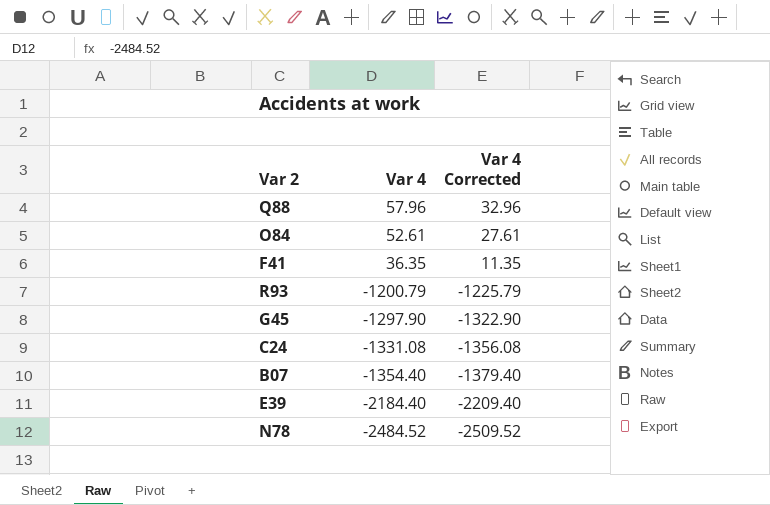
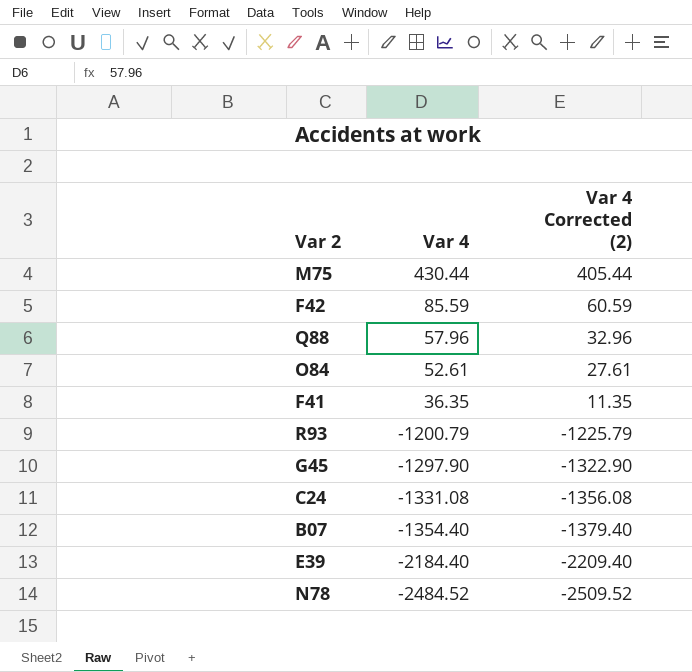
column name: Var 4 Corrected -> Var 4 Corrected (2)
row M75: none -> 430.44 | 405.44
row F42: none -> 85.59 | 60.59

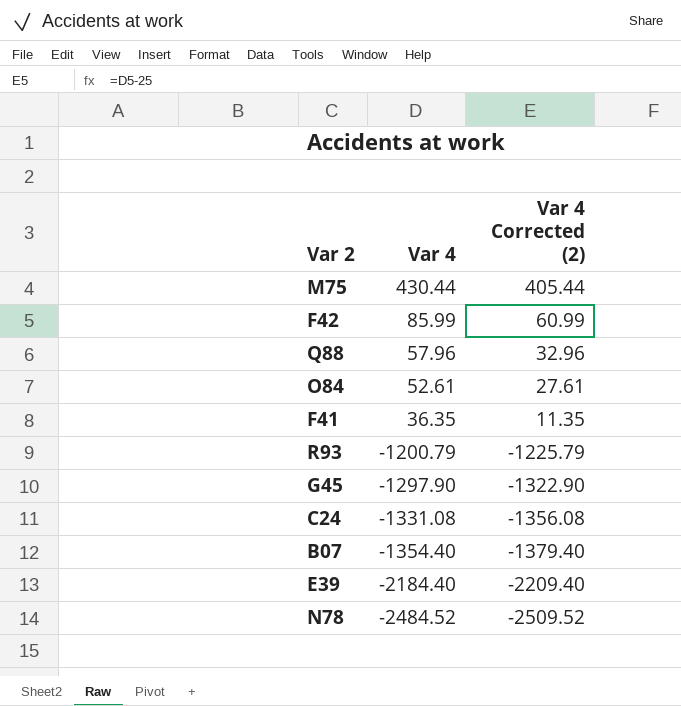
F42 | Var 4: 85.59 -> 85.99
F42 | Var 4 Corrected (2): 60.59 -> 60.99

